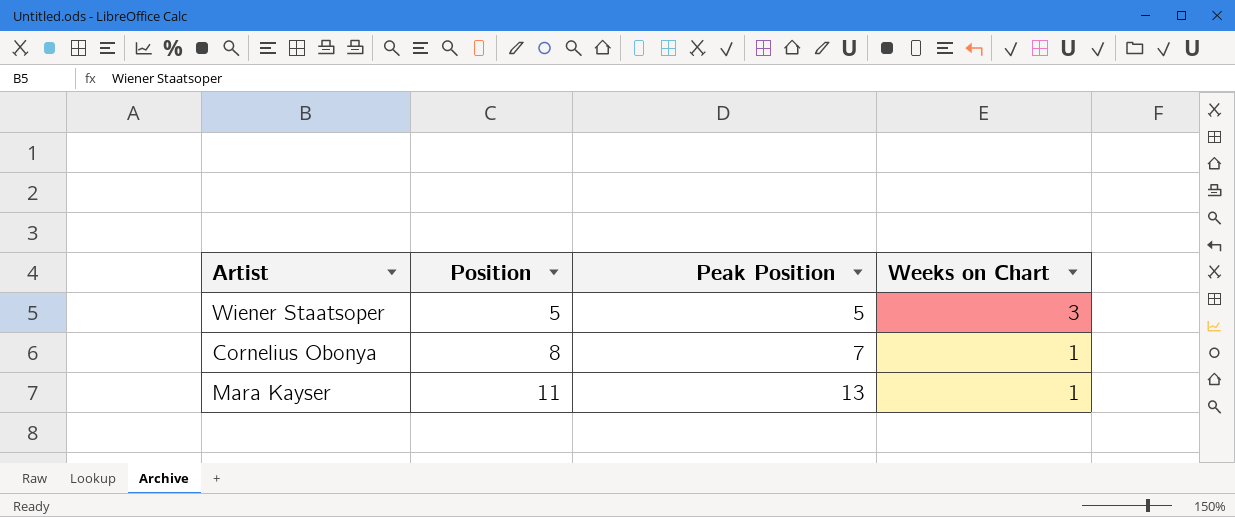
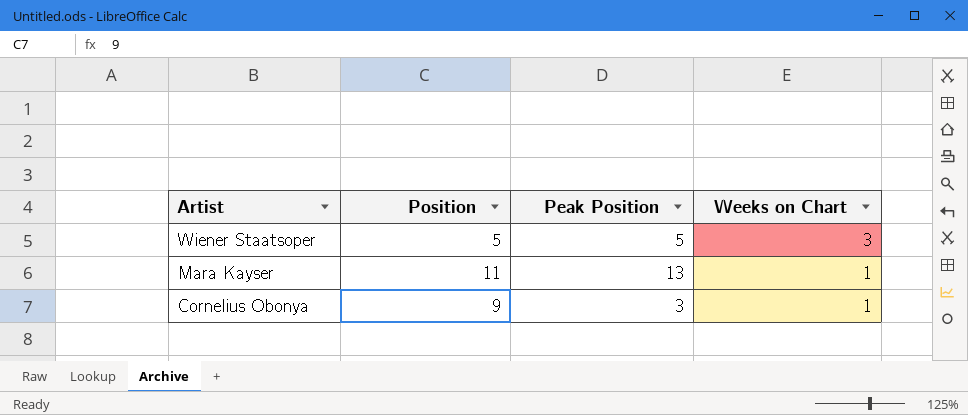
row order: Position ascending -> Artist descending
Cornelius Obonya | Position: 8 -> 9
Cornelius Obonya | Peak Position: 7 -> 3

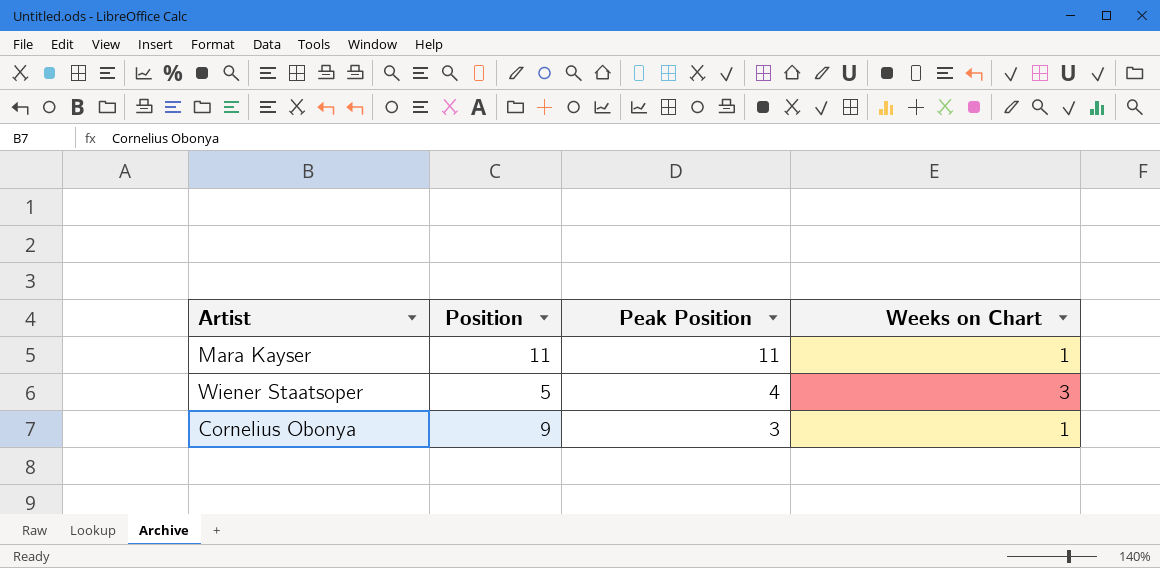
row order: Artist descending -> Peak Position descending
Mara Kayser | Peak Position: 13 -> 11
Wiener Staatsoper | Peak Position: 5 -> 4

